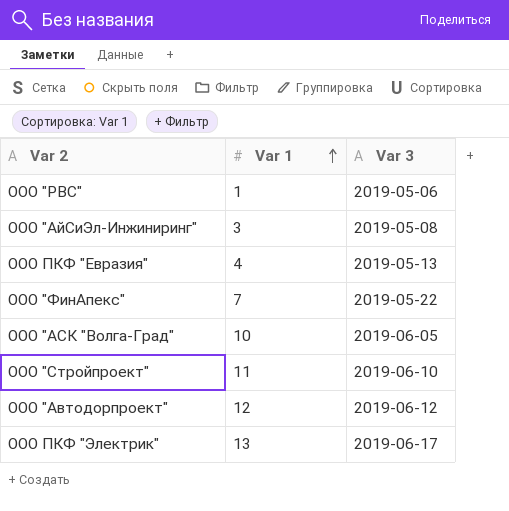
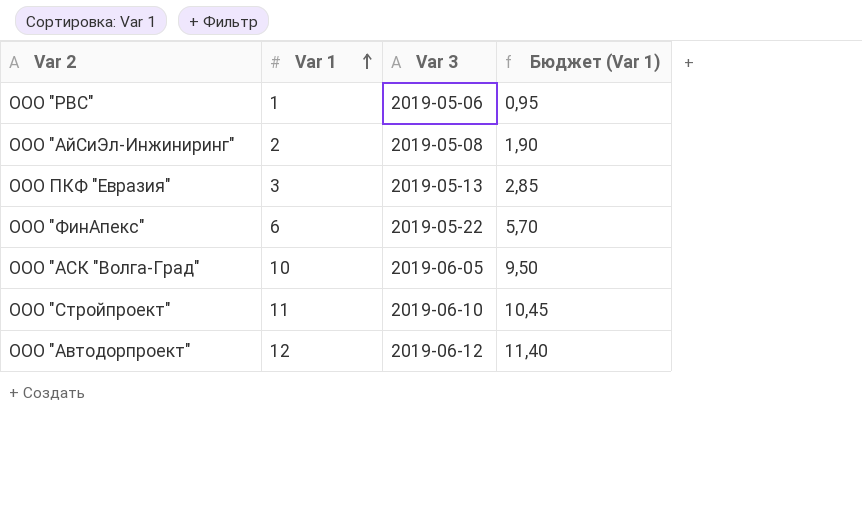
column Бюджет (Var 1) | formula: none -> [Var 1] * 0,95
row ООО ПКФ "Электрик": 13 | 2019-06-17 -> none
ООО "АйСиЭл-Инжиниринг" | Var 1: 3 -> 2
ООО ПКФ "Евразия" | Var 1: 4 -> 3
ООО "ФинАпекс" | Var 1: 7 -> 6

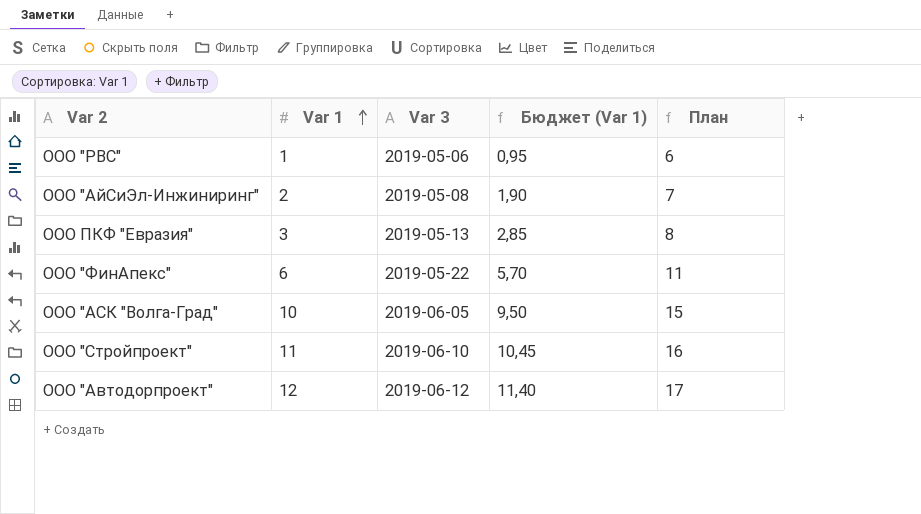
column План | formula: none -> [Var 1] + 5

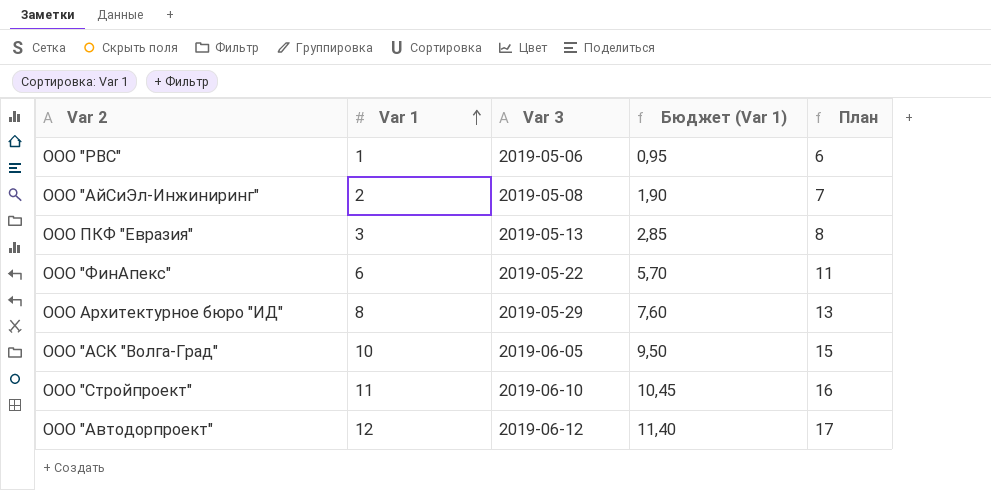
row ООО Архитектурное бюро "ИД": none -> 8 | 2019-05-29 | 7,60 | 13

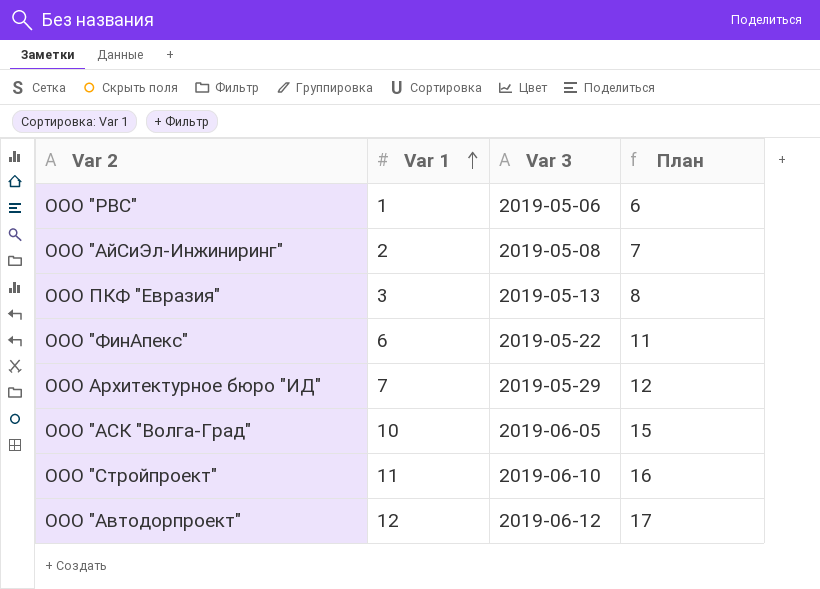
column Бюджет (Var 1) | formula: [Var 1] * 0,95 -> none
ООО Архитектурное бюро "ИД" | Var 1: 8 -> 7
ООО Архитектурное бюро "ИД" | План: 13 -> 12

